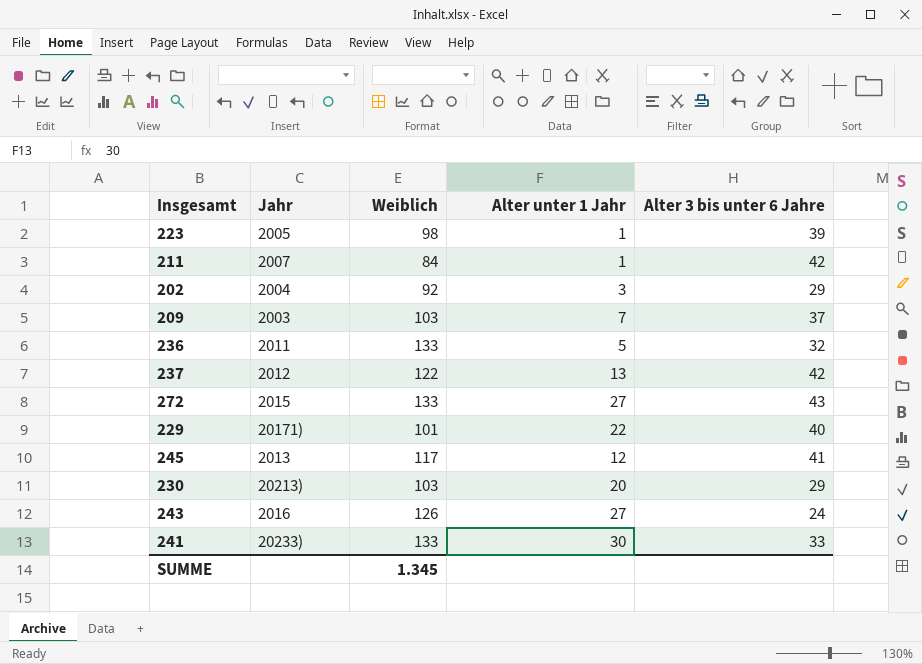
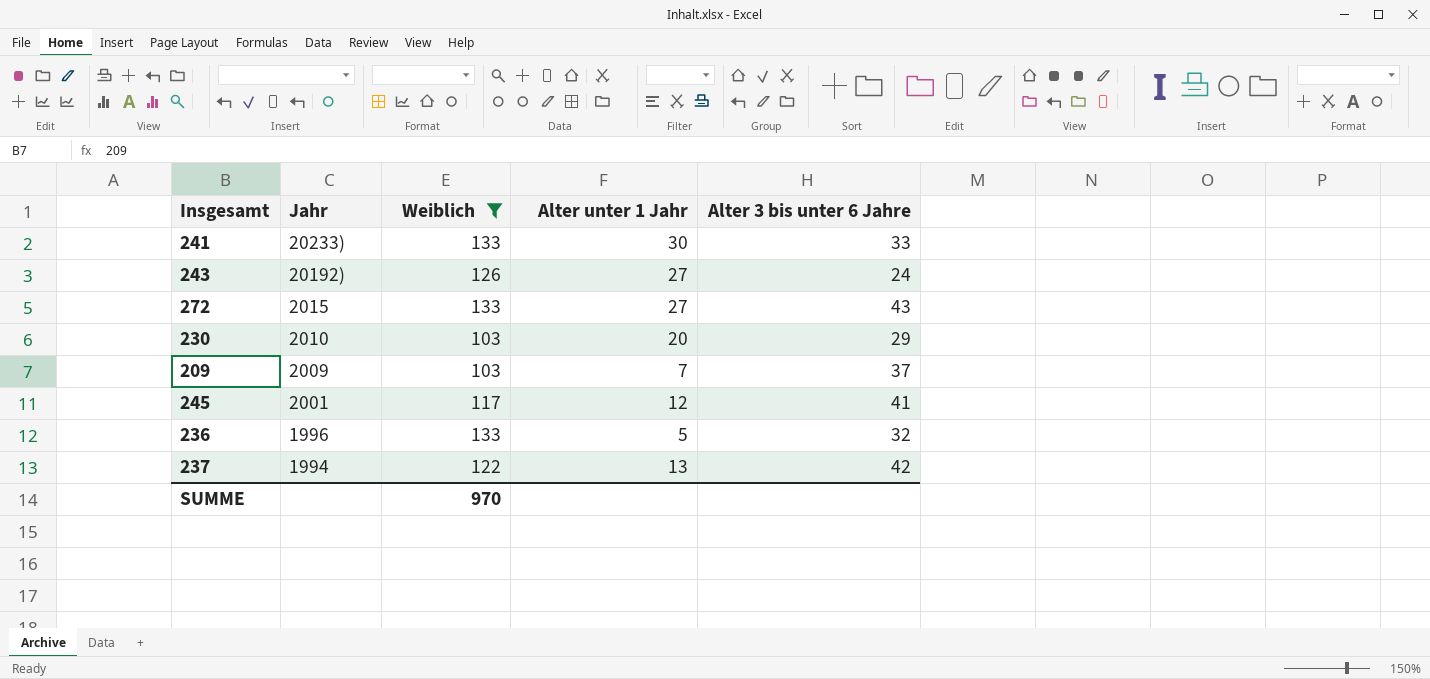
filter: none -> Weiblich >= 103
row order: none -> Jahr descending
243 | Jahr: 2016 -> 20192)
230 | Jahr: 20213) -> 2010
209 | Jahr: 2003 -> 2009
245 | Jahr: 2013 -> 2001
236 | Jahr: 2011 -> 1996
237 | Jahr: 2012 -> 1994
SUMME | Weiblich: 1.345 -> 970

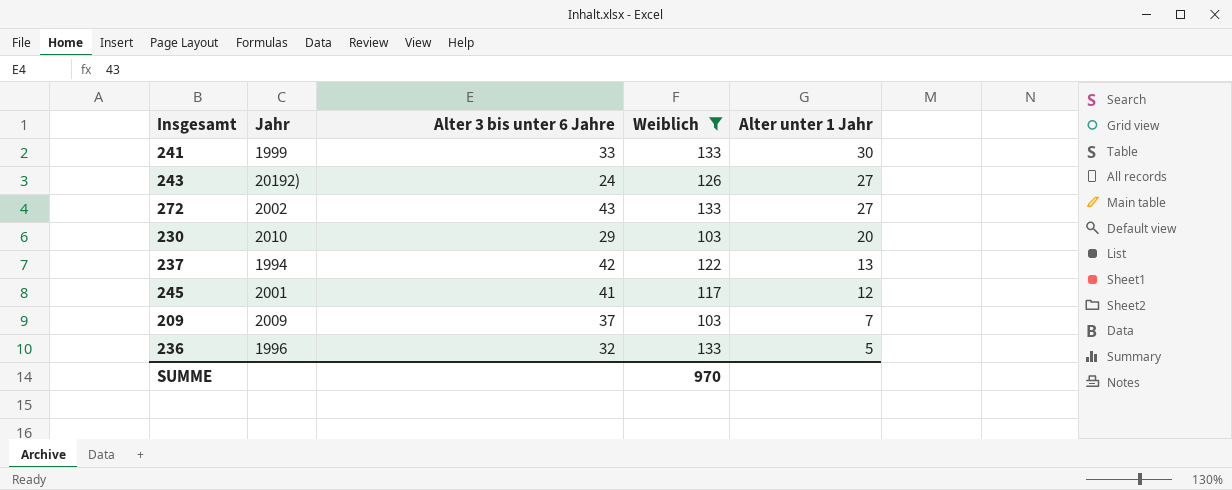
row order: Jahr descending -> Alter unter 1 Jahr descending
column Alter 3 bis unter 6 Jahre | position: 5 -> 3
241 | Jahr: 20233) -> 1999
272 | Jahr: 2015 -> 2002

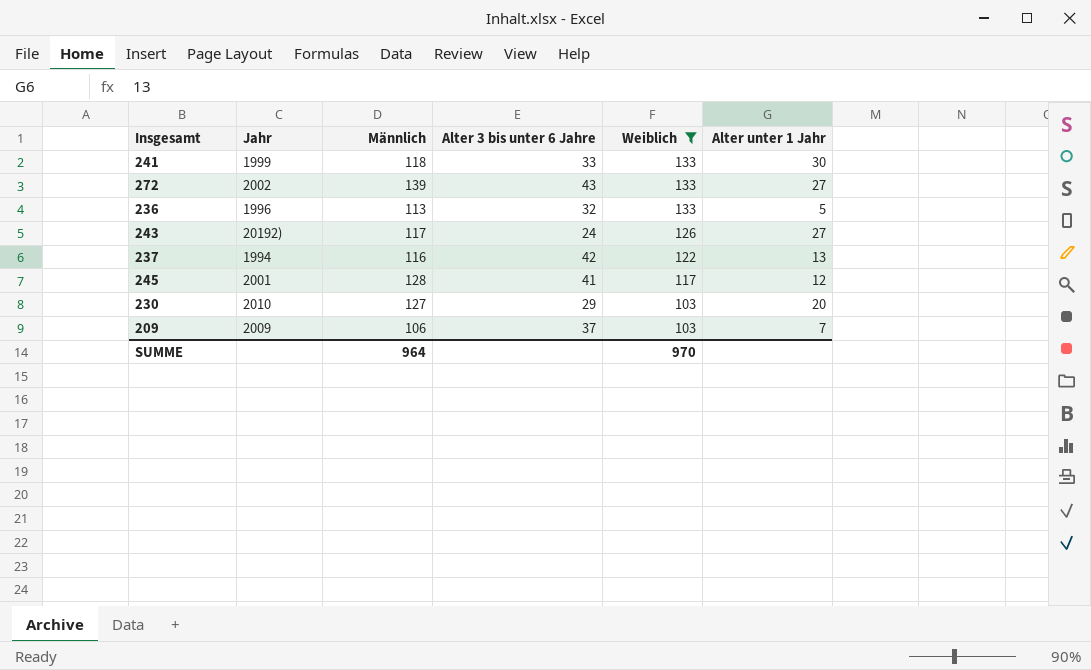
row order: Alter unter 1 Jahr descending -> Weiblich descending
column Männlich | position: none -> 3

